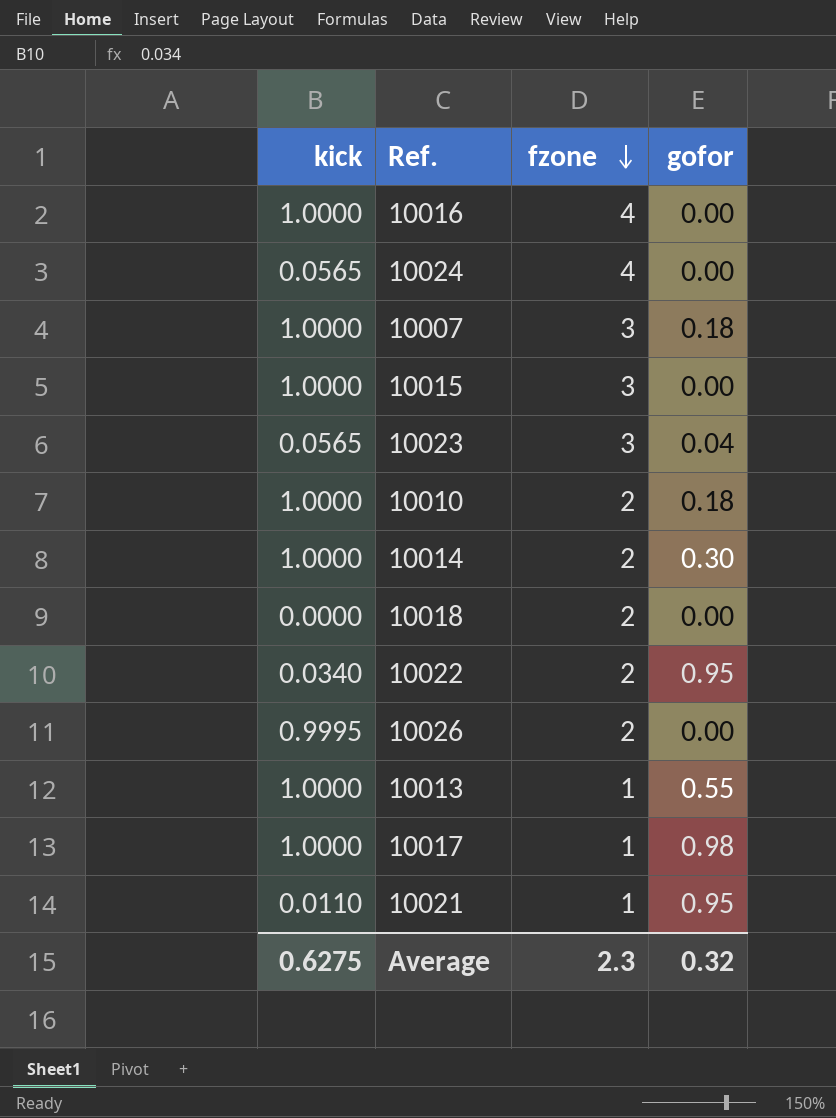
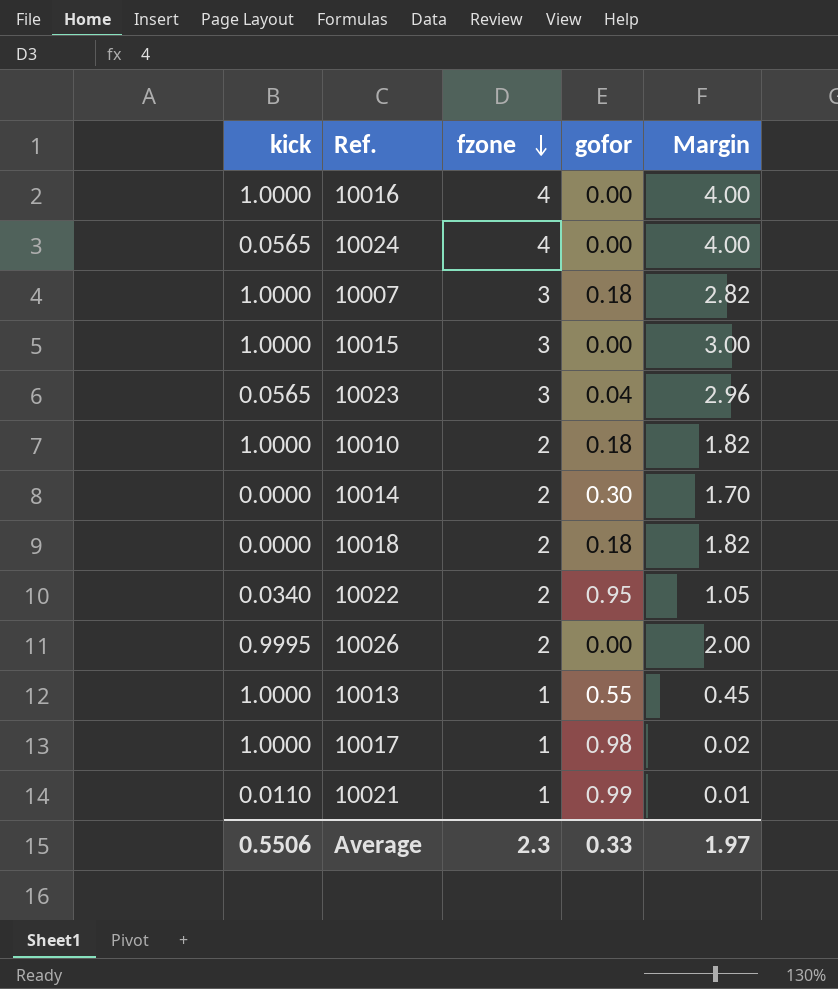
column Margin | formula: none -> [fzone] - [gofor]
10014 | kick: 1.0000 -> 0.0000
10018 | gofor: 0.00 -> 0.18
10021 | gofor: 0.95 -> 0.99
Average | kick: 0.6275 -> 0.5506
Average | gofor: 0.32 -> 0.33

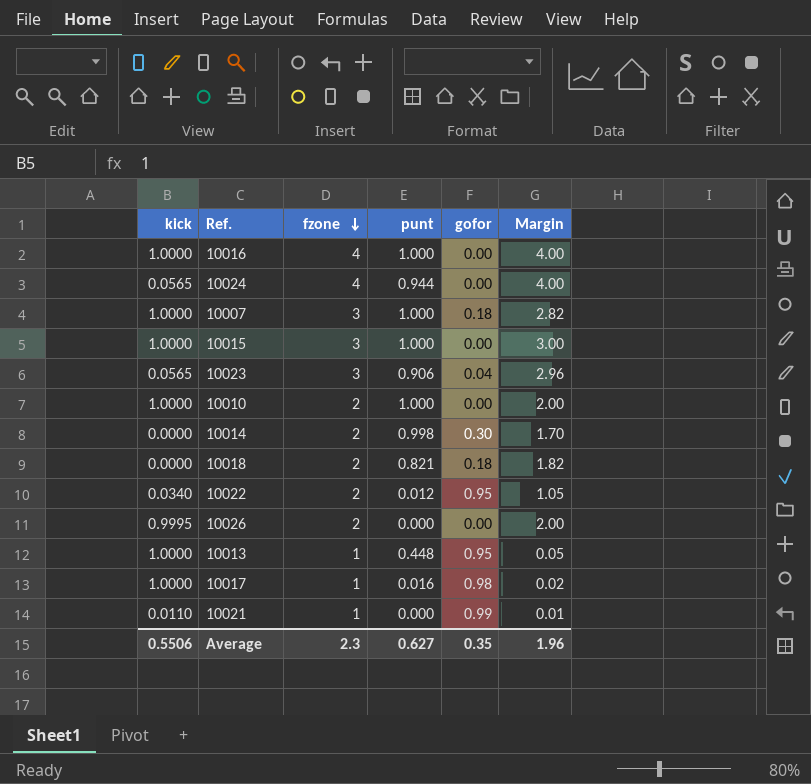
column punt | position: none -> 4
10010 | gofor: 0.18 -> 0.00
10010 | Margin: 1.82 -> 2.00
10013 | gofor: 0.55 -> 0.95
10013 | Margin: 0.45 -> 0.05
Average | gofor: 0.33 -> 0.35
Average | Margin: 1.97 -> 1.96

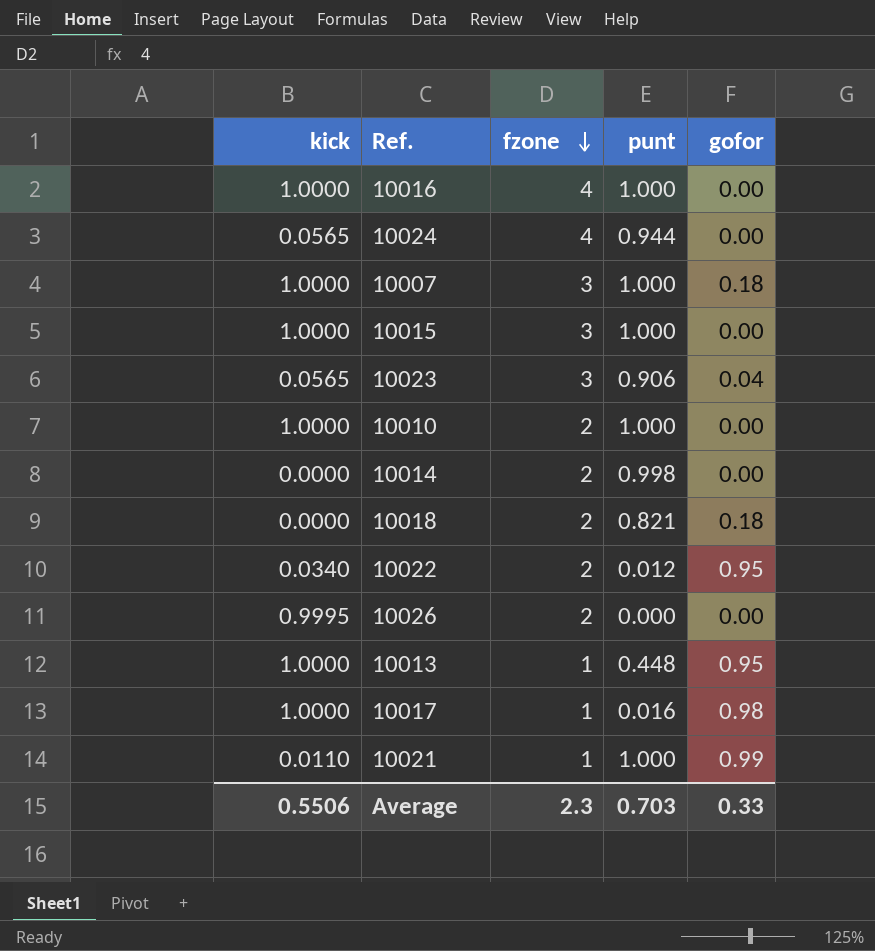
column Margin | formula: [fzone] - [gofor] -> none
10014 | gofor: 0.30 -> 0.00
10021 | punt: 0.000 -> 1.000
Average | punt: 0.627 -> 0.703
Average | gofor: 0.35 -> 0.33

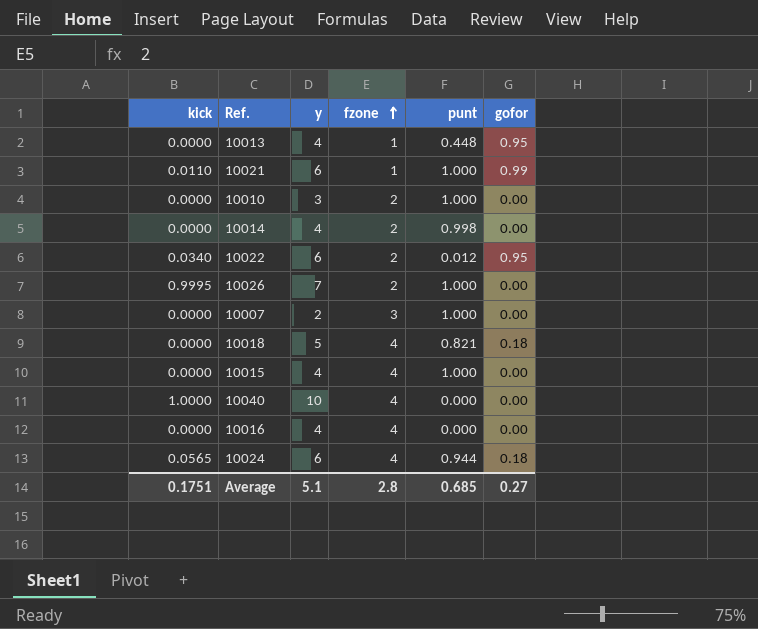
row order: fzone descending -> fzone ascending
column y | position: none -> 3
row 10023: 0.0565 | 3 | 0.906 | 0.04 -> none
row 10017: 1.0000 | 1 | 0.016 | 0.98 -> none
10013 | kick: 1.0000 -> 0.0000
10010 | kick: 1.0000 -> 0.0000
10026 | punt: 0.000 -> 1.000
10007 | kick: 1.0000 -> 0.0000
10007 | gofor: 0.18 -> 0.00
10018 | fzone: 2 -> 4
10015 | kick: 1.0000 -> 0.0000
10015 | fzone: 3 -> 4
row 10040: none -> 1.0000 | 10 | 4 | 0.000 | 0.00
10016 | kick: 1.0000 -> 0.0000
10016 | punt: 1.000 -> 0.000
10024 | gofor: 0.00 -> 0.18
Average | kick: 0.5506 -> 0.1751
Average | fzone: 2.3 -> 2.8
Average | punt: 0.703 -> 0.685
Average | gofor: 0.33 -> 0.27

